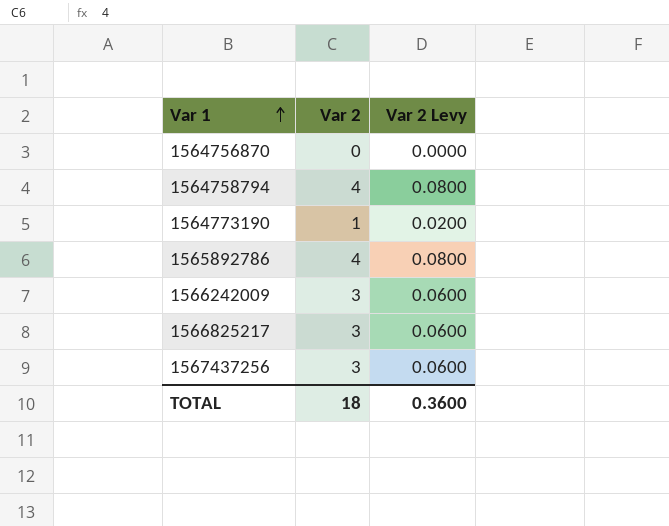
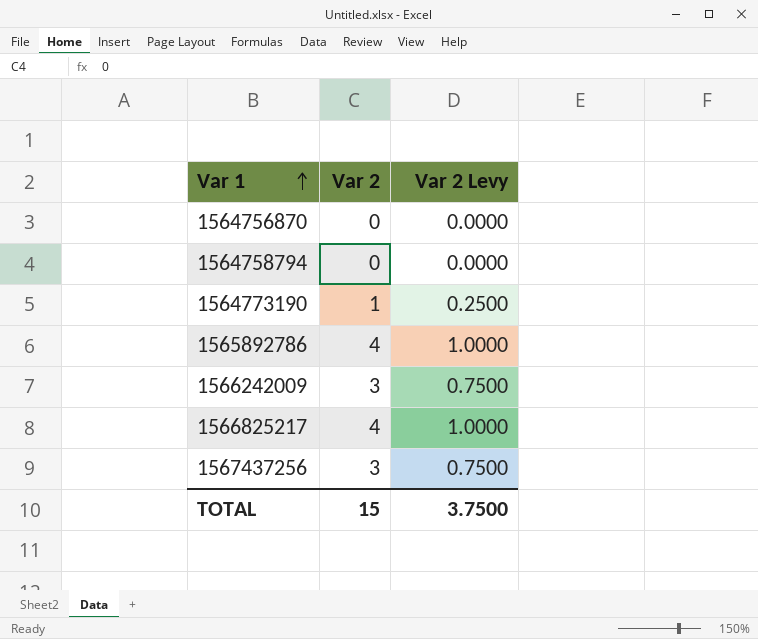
column Var 2 Levy | formula: [Var 2] * 0.02 -> [Var 2] * 0.25
1564758794 | Var 2: 4 -> 0
1566825217 | Var 2: 3 -> 4
TOTAL | Var 2: 18 -> 15
TOTAL | Var 2 Levy: 0.3600 -> 3.7500

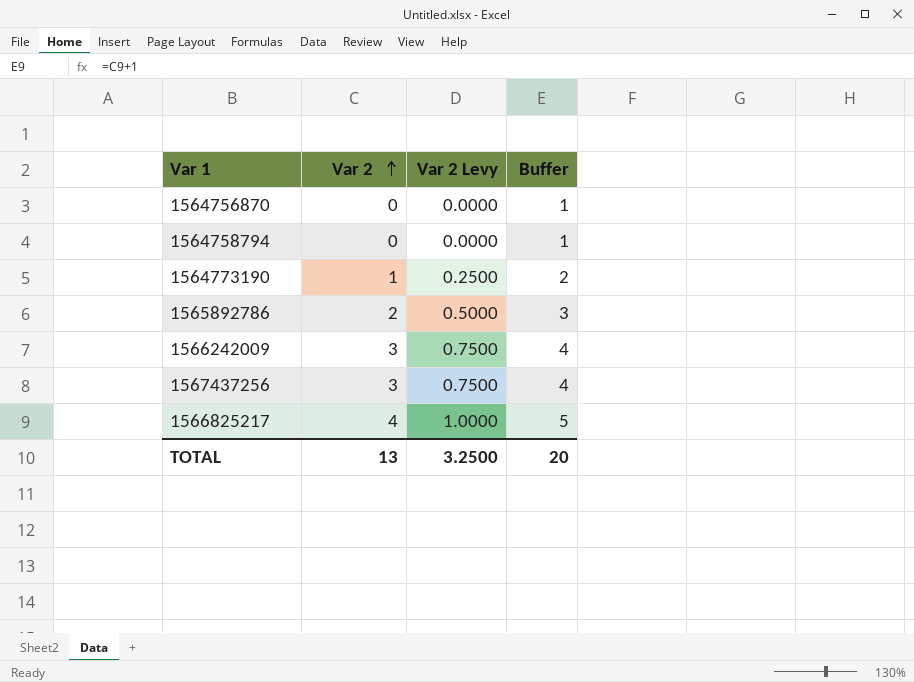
row order: Var 1 ascending -> Var 2 ascending
column Buffer | formula: none -> [Var 2] + 1
1565892786 | Var 2: 4 -> 2
1565892786 | Var 2 Levy: 1.0000 -> 0.5000
TOTAL | Var 2: 15 -> 13
TOTAL | Var 2 Levy: 3.7500 -> 3.2500

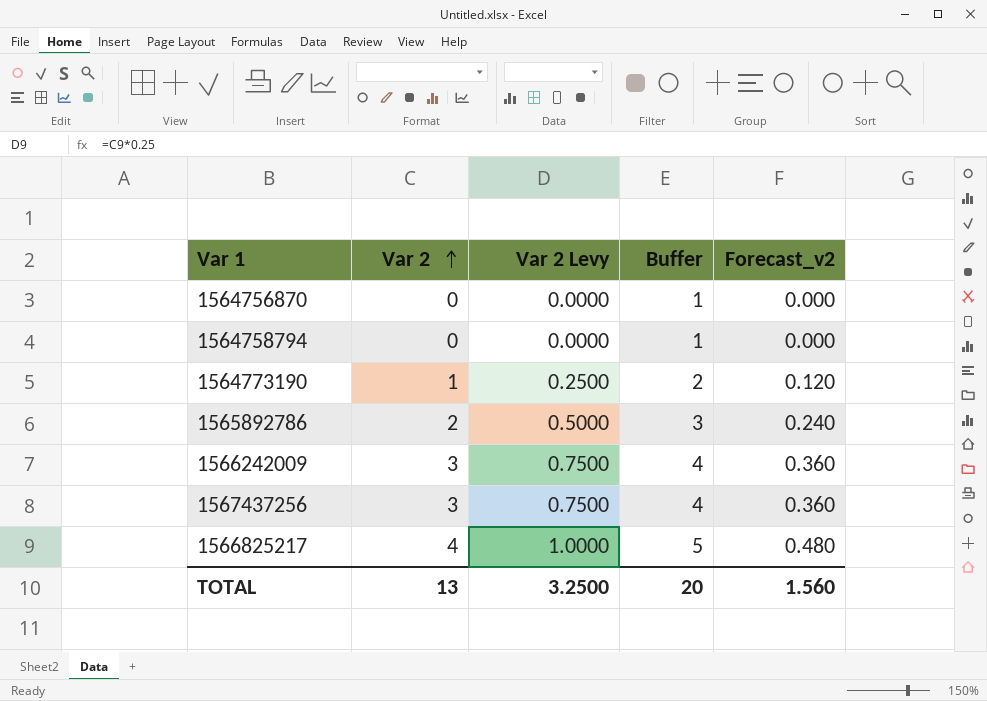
column Forecast_v2 | formula: none -> [Var 2] * 0.12

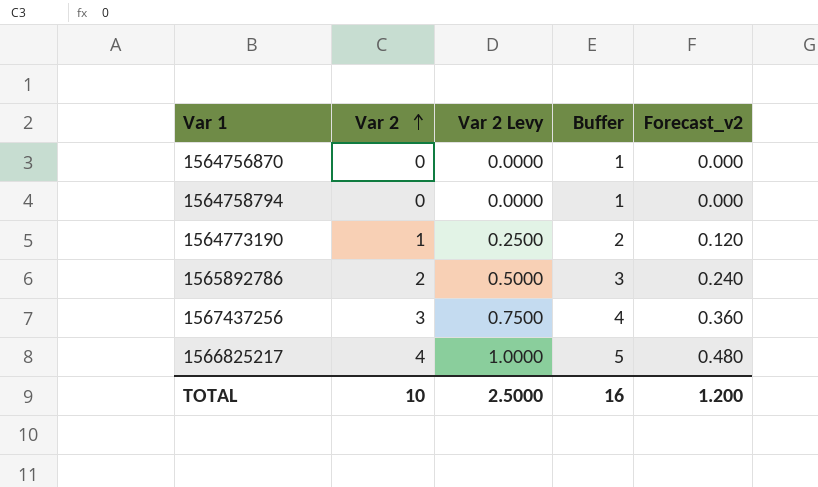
row 1566242009: 3 | 0.7500 | 4 | 0.360 -> none
TOTAL | Var 2: 13 -> 10
TOTAL | Var 2 Levy: 3.2500 -> 2.5000
TOTAL | Buffer: 20 -> 16
TOTAL | Forecast_v2: 1.560 -> 1.200

